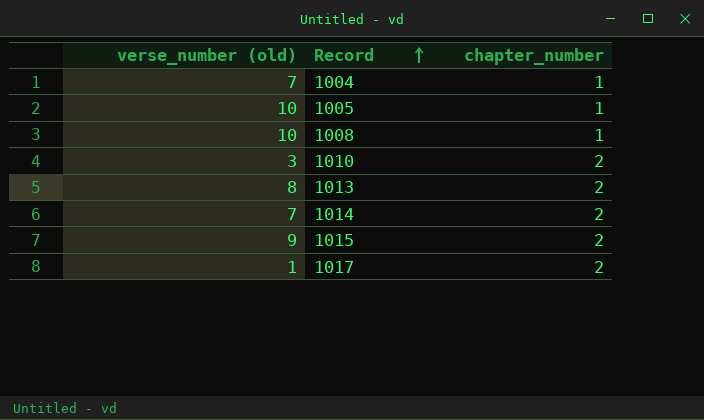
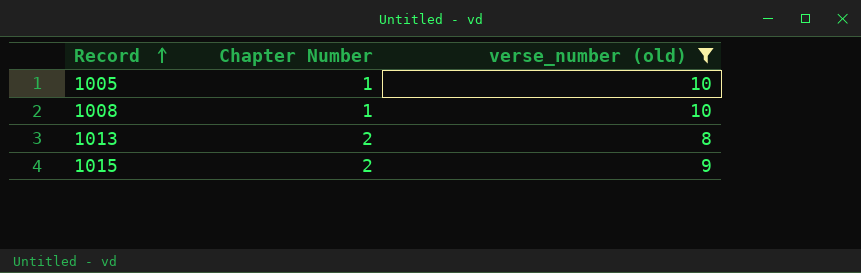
filter: none -> verse_number (old) >= 8
column name: chapter_number -> Chapter Number
column verse_number (old) | position: 1 -> 3

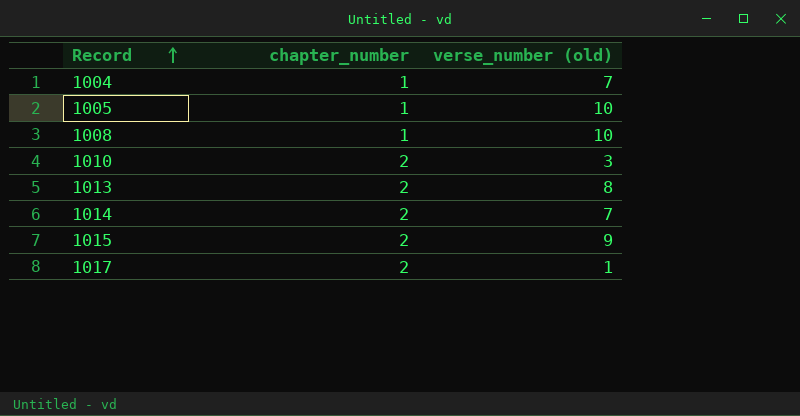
filter: verse_number (old) >= 8 -> none
column name: Chapter Number -> chapter_number

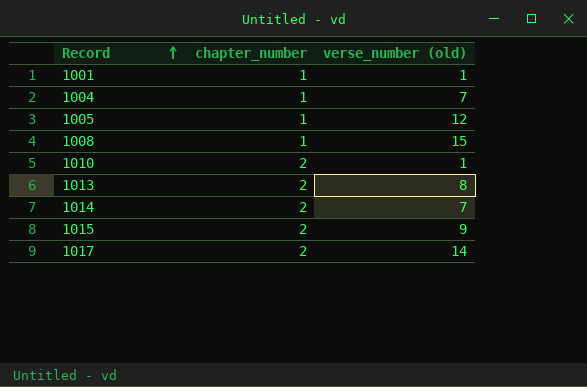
row 1001: none -> 1 | 1
1005 | verse_number (old): 10 -> 12
1008 | verse_number (old): 10 -> 15
1010 | verse_number (old): 3 -> 1
1017 | verse_number (old): 1 -> 14

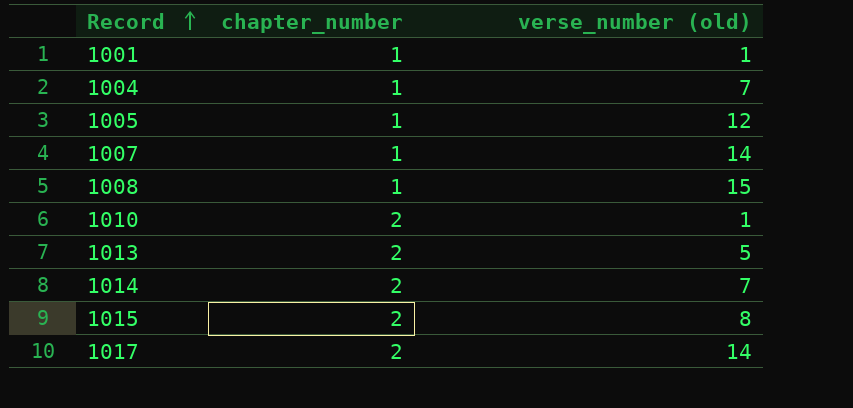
row 1007: none -> 1 | 14
1013 | verse_number (old): 8 -> 5
1015 | verse_number (old): 9 -> 8

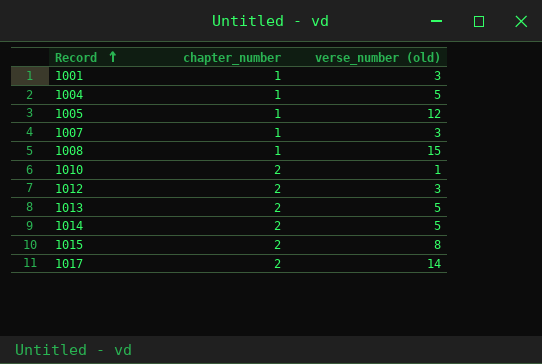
1001 | verse_number (old): 1 -> 3
1004 | verse_number (old): 7 -> 5
1007 | verse_number (old): 14 -> 3
row 1012: none -> 2 | 3
1014 | verse_number (old): 7 -> 5

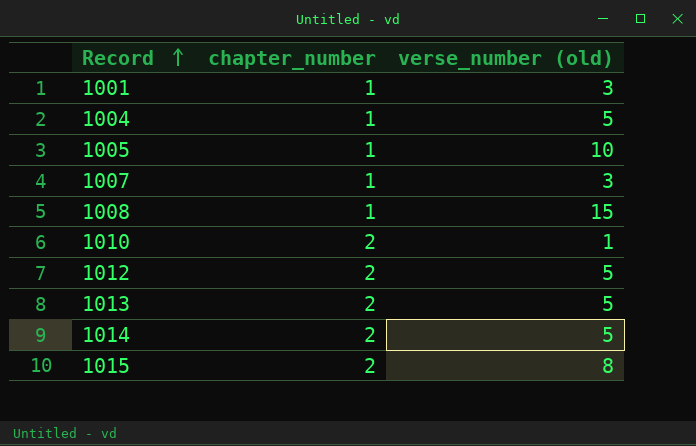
row 1017: 2 | 14 -> none
1005 | verse_number (old): 12 -> 10
1012 | verse_number (old): 3 -> 5

